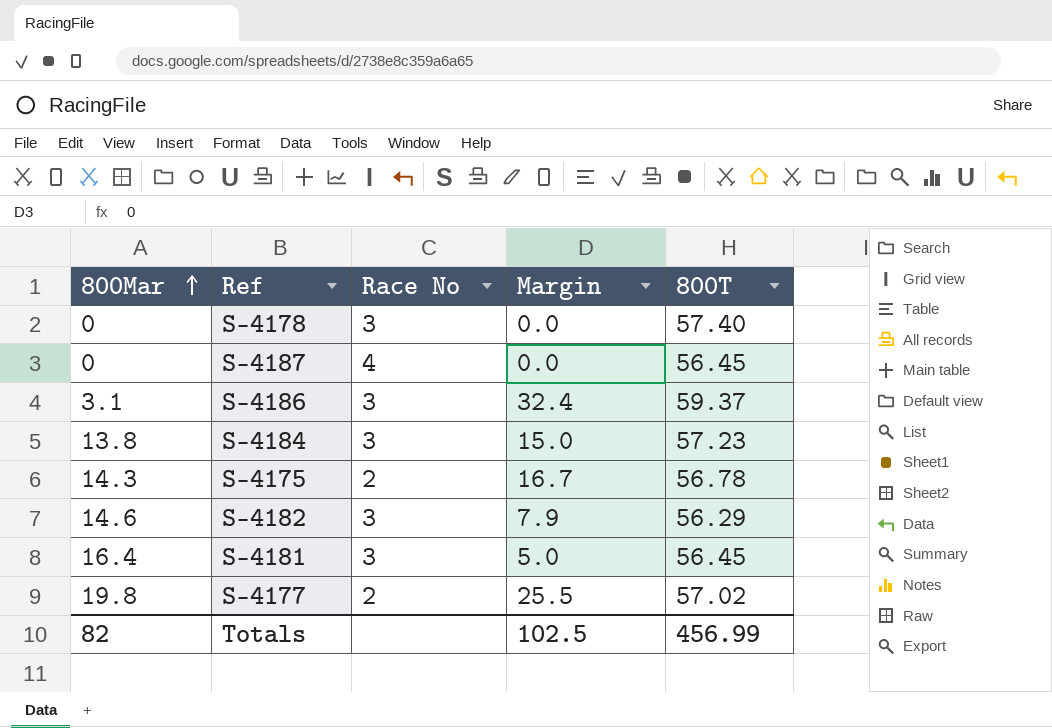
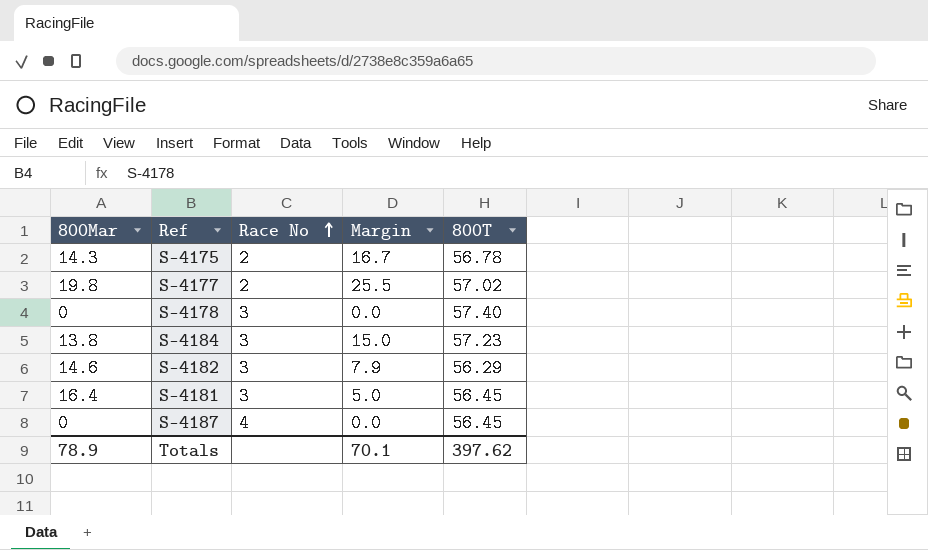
row order: 800Mar ascending -> Race No ascending
row S-4186: 3.1 | 3 | 32.4 | 59.37 -> none
Totals | 800Mar: 82 -> 78.9
Totals | Margin: 102.5 -> 70.1
Totals | 800T: 456.99 -> 397.62

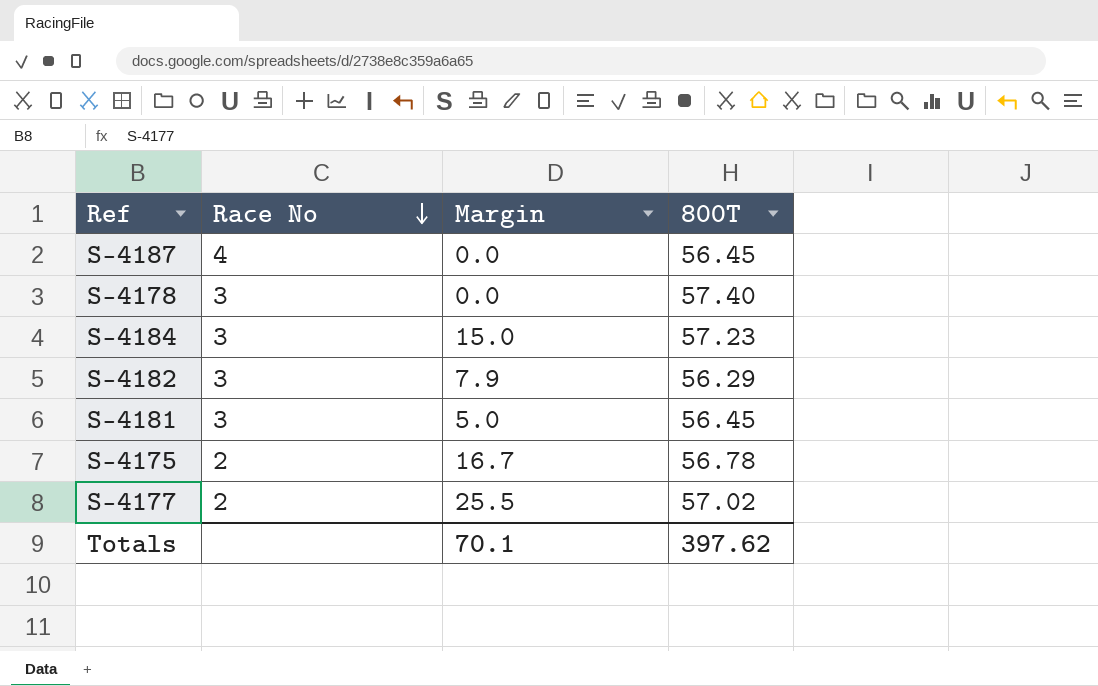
row order: Race No ascending -> Race No descending
column 800Mar | position: 1 -> none

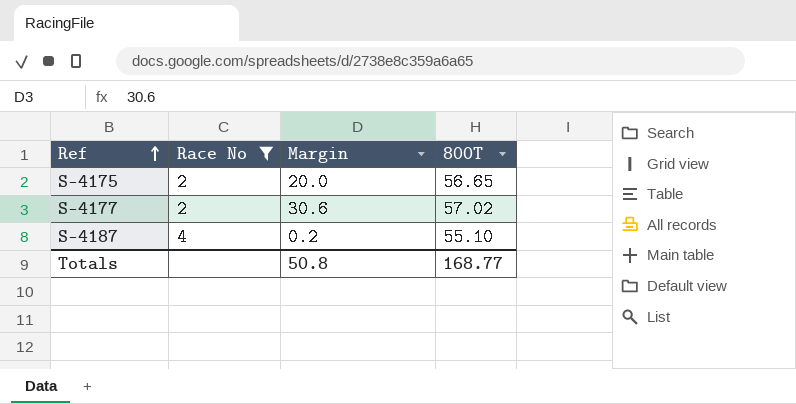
filter: none -> Race No != 3
row order: Race No descending -> Ref ascending
S-4175 | Margin: 16.7 -> 20.0
S-4175 | 800T: 56.78 -> 56.65
S-4177 | Margin: 25.5 -> 30.6
S-4187 | Margin: 0.0 -> 0.2
S-4187 | 800T: 56.45 -> 55.10
Totals | Margin: 70.1 -> 50.8
Totals | 800T: 397.62 -> 168.77

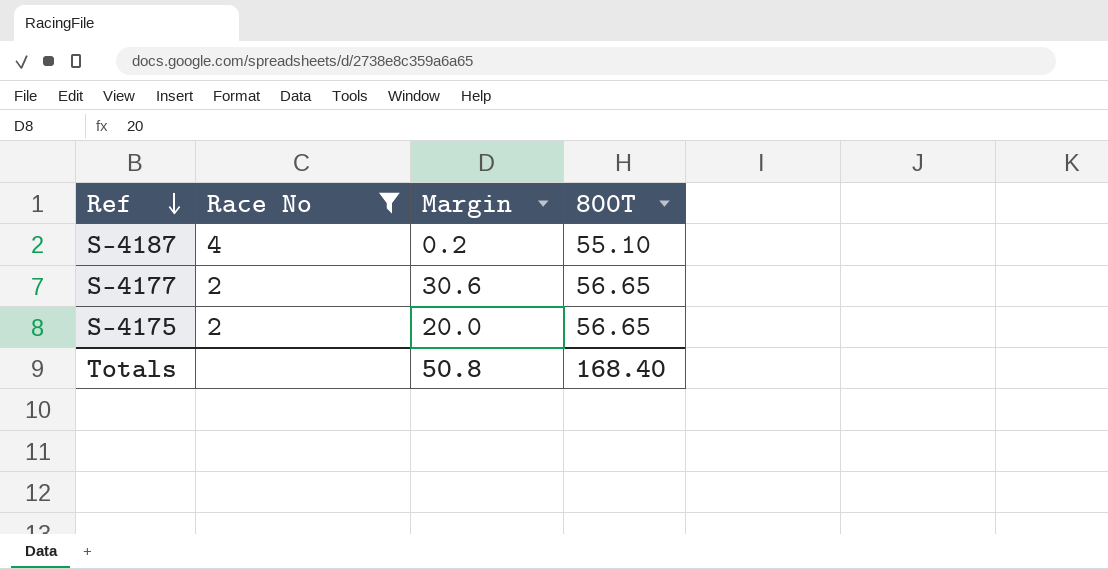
row order: Ref ascending -> Ref descending
S-4177 | 800T: 57.02 -> 56.65
Totals | 800T: 168.77 -> 168.40

